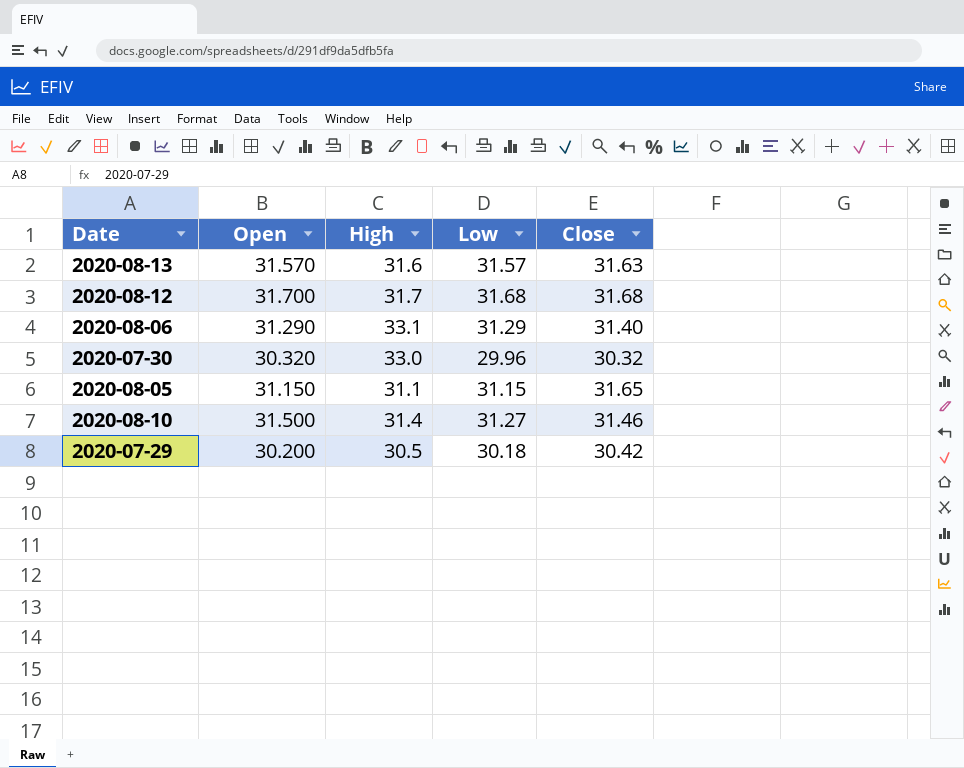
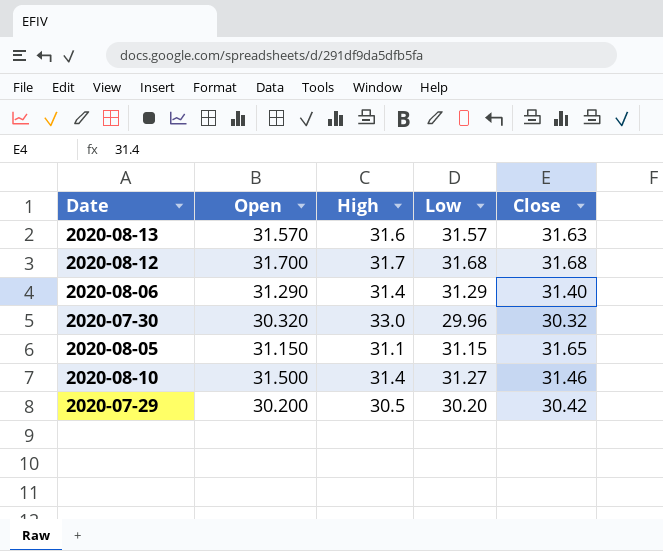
2020-08-06 | High: 33.1 -> 31.4
2020-07-29 | Low: 30.18 -> 30.20

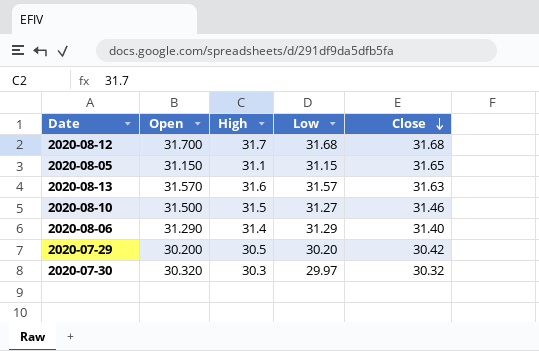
row order: none -> Close descending
2020-08-10 | High: 31.4 -> 31.5
2020-07-30 | High: 33.0 -> 30.3
2020-07-30 | Low: 29.96 -> 29.97

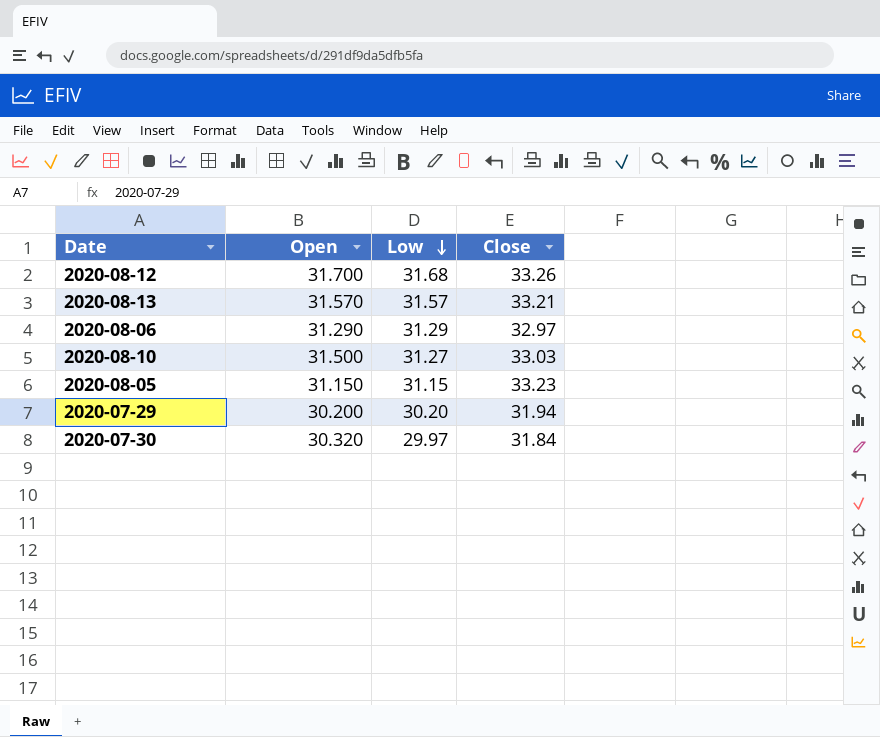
row order: Close descending -> Low descending
column High | position: 3 -> none
2020-08-12 | Close: 31.68 -> 33.26
2020-08-13 | Close: 31.63 -> 33.21
2020-08-06 | Close: 31.40 -> 32.97
2020-08-10 | Close: 31.46 -> 33.03
2020-08-05 | Close: 31.65 -> 33.23
2020-07-29 | Close: 30.42 -> 31.94
2020-07-30 | Close: 30.32 -> 31.84

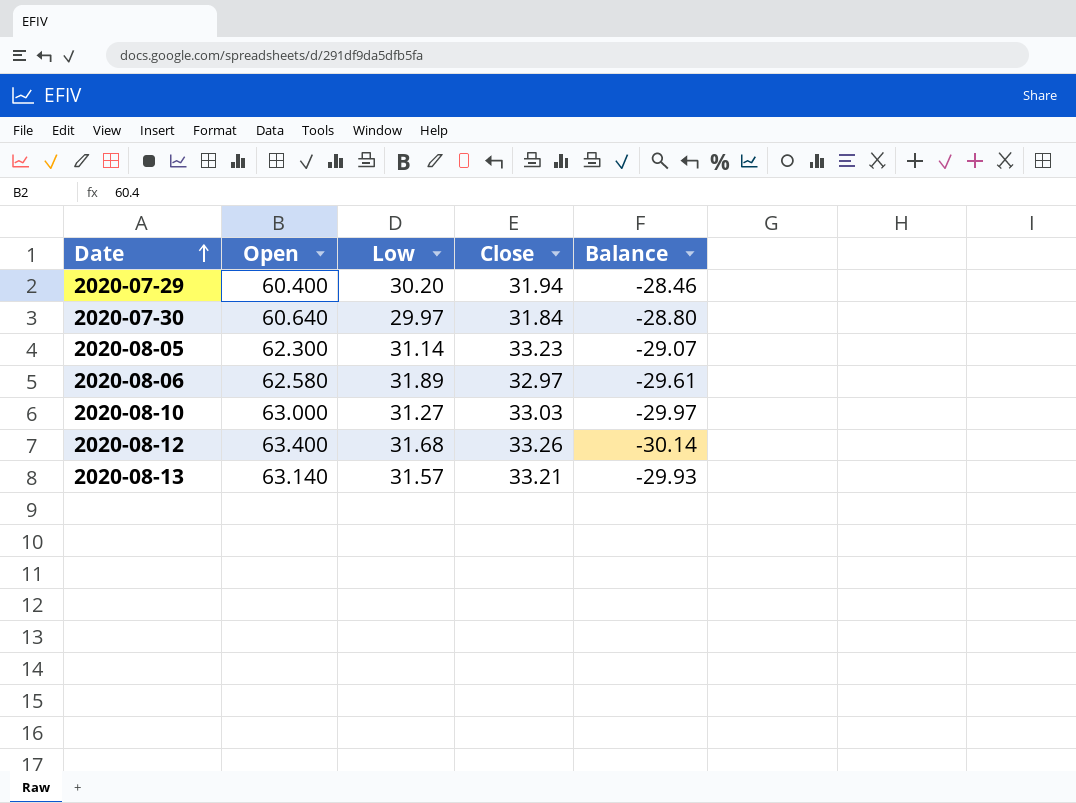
row order: Low descending -> Date ascending
column Balance | formula: none -> [Close] - [Open]
2020-07-29 | Open: 30.200 -> 60.400
2020-07-30 | Open: 30.320 -> 60.640
2020-08-05 | Open: 31.150 -> 62.300
2020-08-05 | Low: 31.15 -> 31.14
2020-08-06 | Open: 31.290 -> 62.580
2020-08-06 | Low: 31.29 -> 31.89
2020-08-10 | Open: 31.500 -> 63.000
2020-08-12 | Open: 31.700 -> 63.400
2020-08-13 | Open: 31.570 -> 63.140

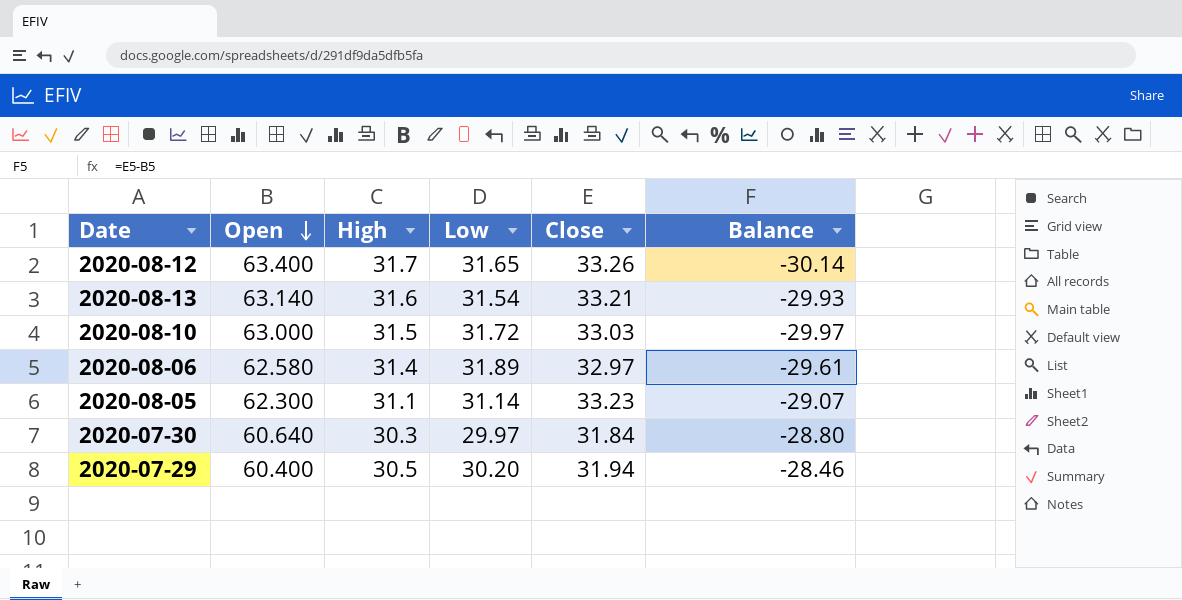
row order: Date ascending -> Open descending
column High | position: none -> 3
2020-08-12 | Low: 31.68 -> 31.65
2020-08-13 | Low: 31.57 -> 31.54
2020-08-10 | Low: 31.27 -> 31.72

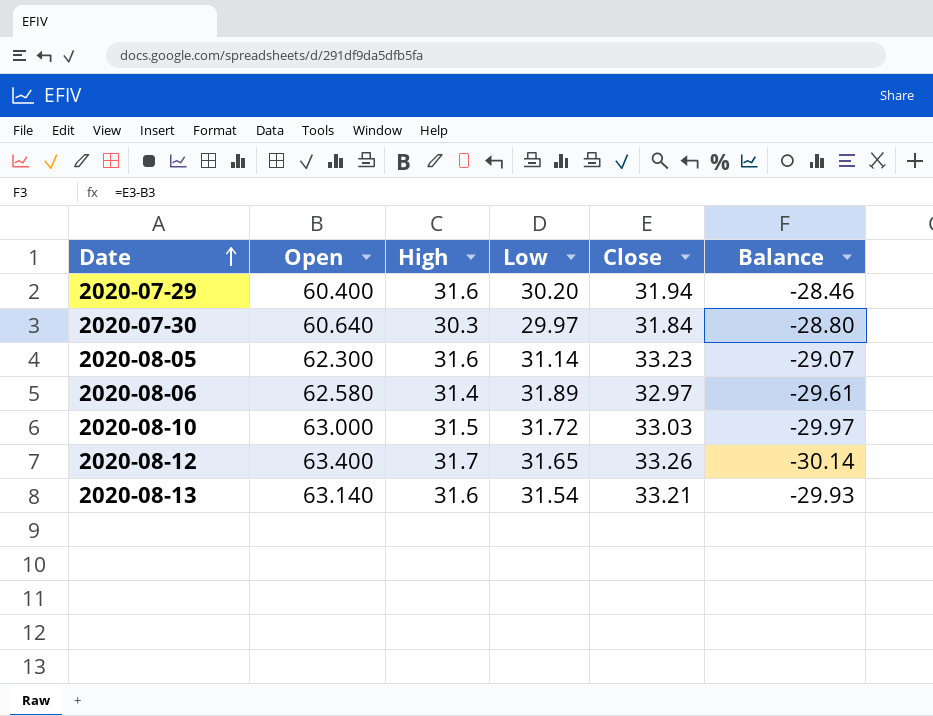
row order: Open descending -> Date ascending
2020-07-29 | High: 30.5 -> 31.6
2020-08-05 | High: 31.1 -> 31.6

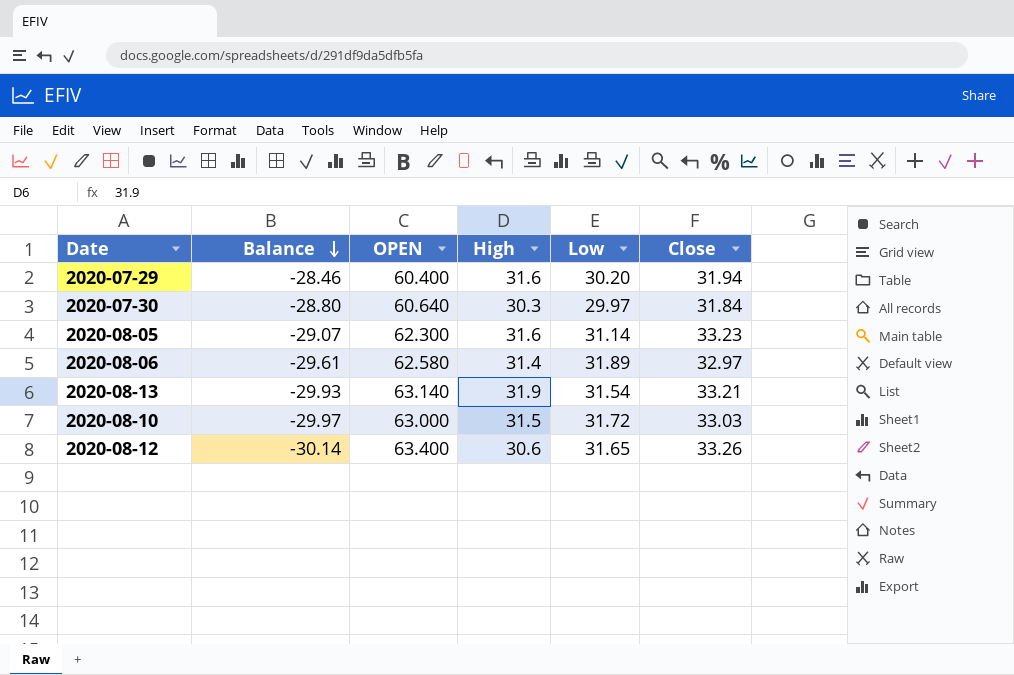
row order: Date ascending -> Balance descending
column Balance | position: 6 -> 2
column name: Open -> OPEN
2020-08-13 | High: 31.6 -> 31.9
2020-08-12 | High: 31.7 -> 30.6

